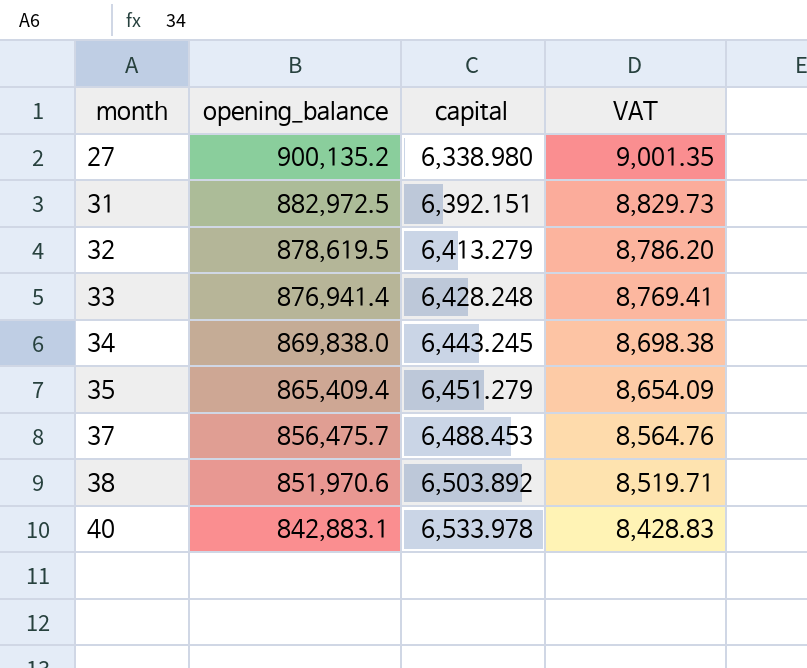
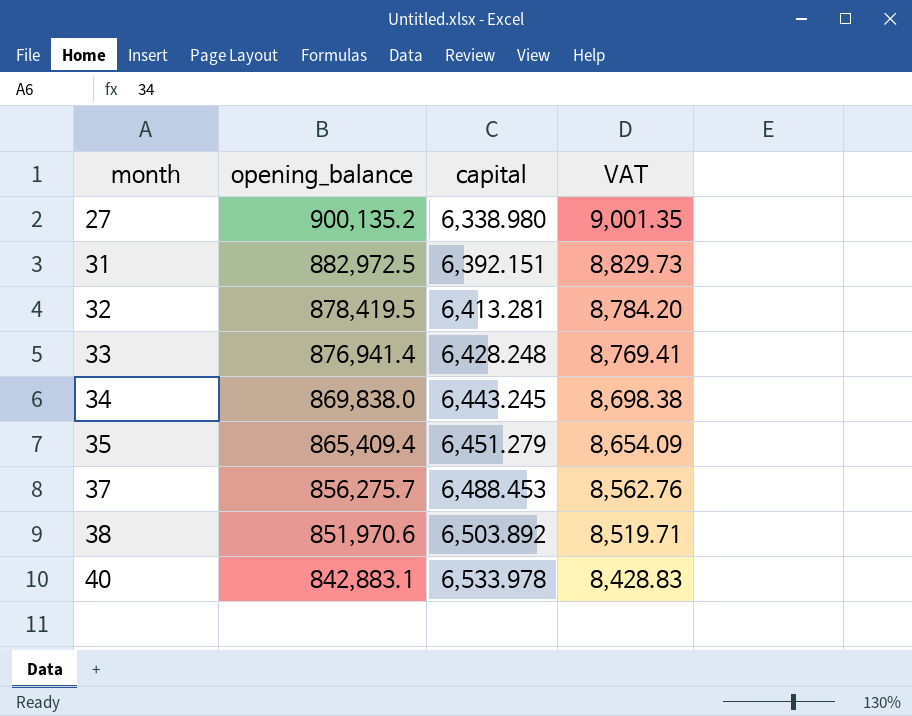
32 | opening_balance: 878,619.5 -> 878,419.5
32 | capital: 6,413.279 -> 6,413.281
32 | VAT: 8,786.20 -> 8,784.20
37 | opening_balance: 856,475.7 -> 856,275.7
37 | VAT: 8,564.76 -> 8,562.76

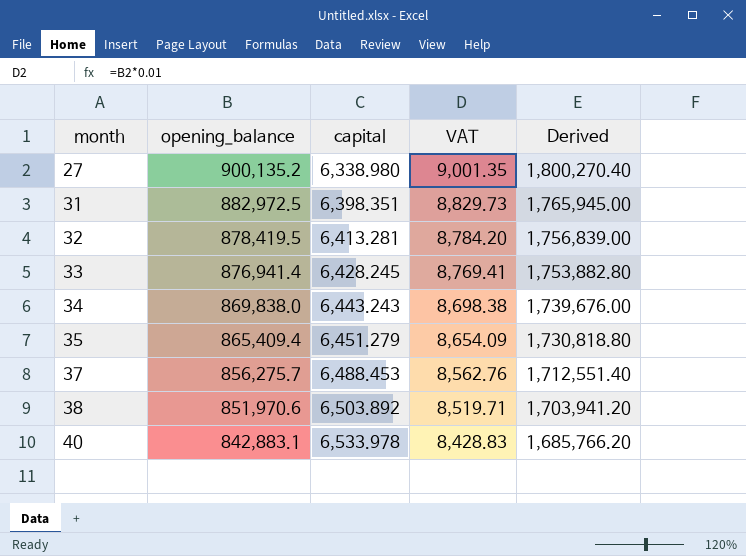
column Derived | formula: none -> [opening_balance] * 2
31 | capital: 6,392.151 -> 6,398.351
33 | capital: 6,428.248 -> 6,428.245
34 | capital: 6,443.245 -> 6,443.243

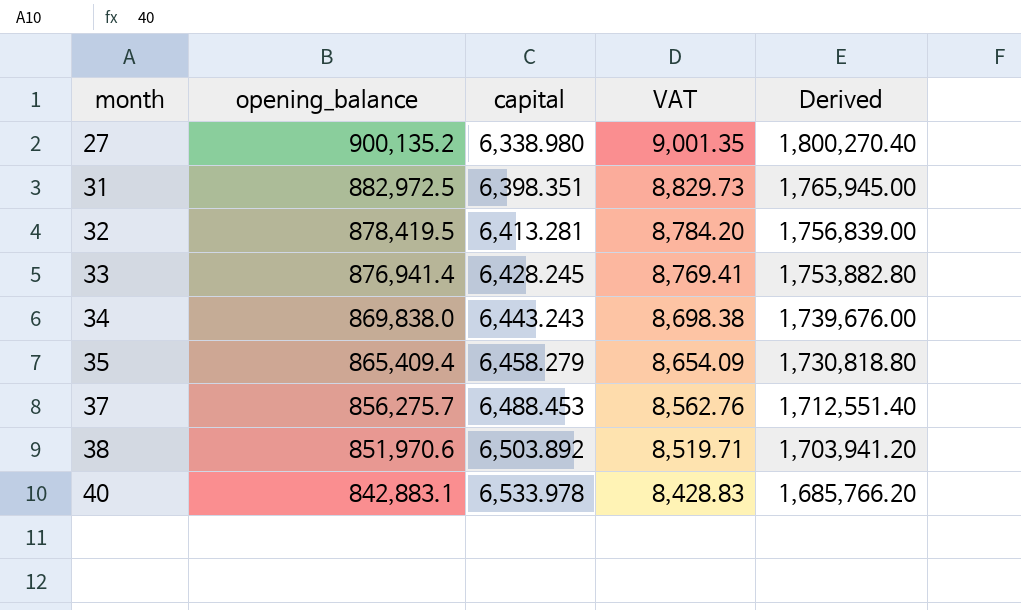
35 | capital: 6,451.279 -> 6,458.279

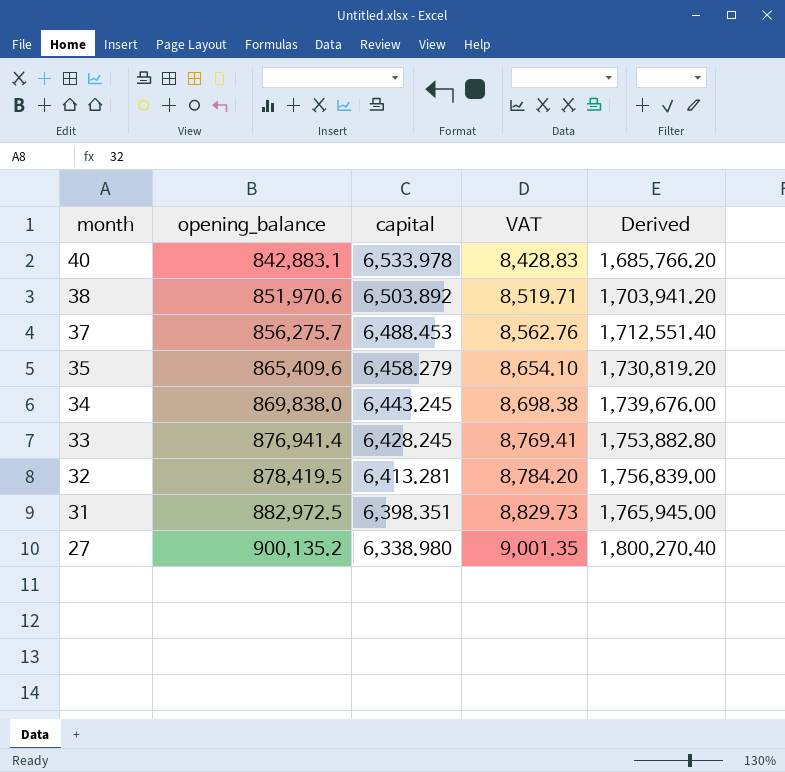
row order: month ascending -> month descending
35 | opening_balance: 865,409.4 -> 865,409.6
35 | VAT: 8,654.09 -> 8,654.10
35 | Derived: 1,730,818.80 -> 1,730,819.20
34 | capital: 6,443.243 -> 6,443.245

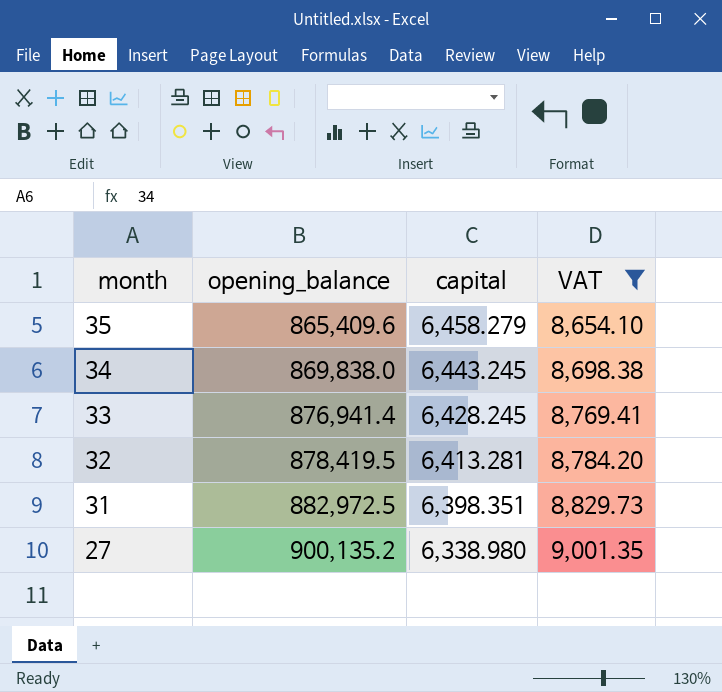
filter: none -> VAT >= 8,654.10
column Derived | formula: [opening_balance] * 2 -> none

